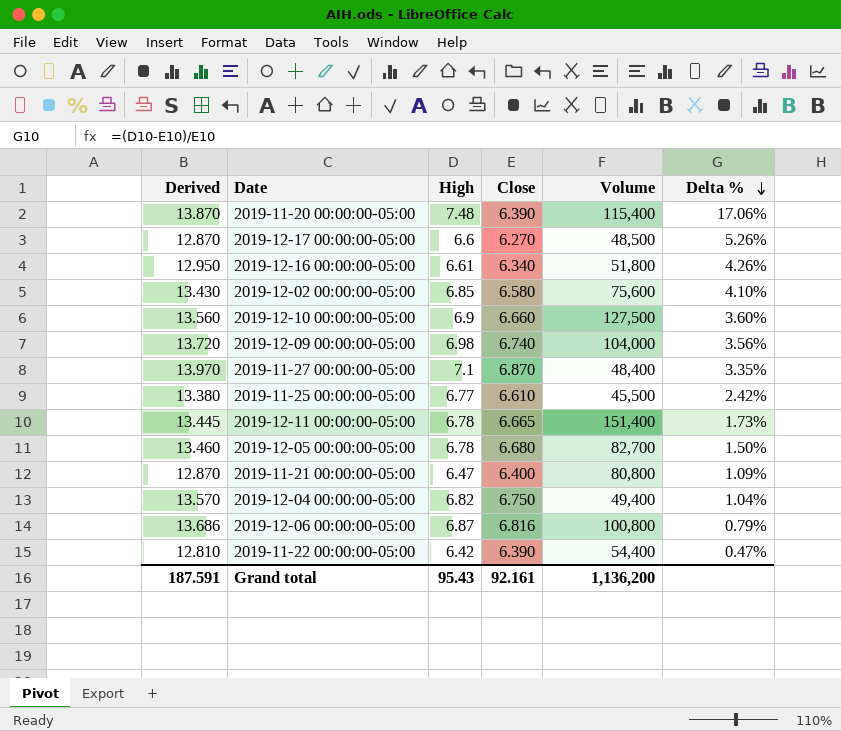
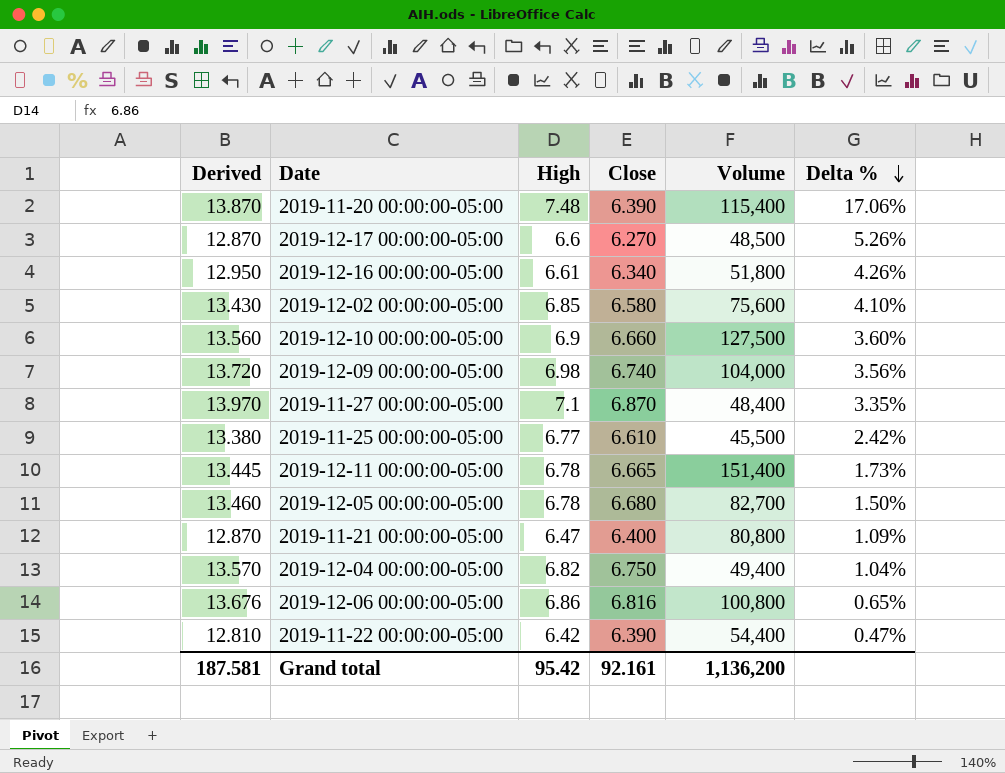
2019-12-06 00:00:00-05:00 | Derived: 13.686 -> 13.676
2019-12-06 00:00:00-05:00 | High: 6.87 -> 6.86
2019-12-06 00:00:00-05:00 | Delta %: 0.79% -> 0.65%
Grand total | Derived: 187.591 -> 187.581
Grand total | High: 95.43 -> 95.42

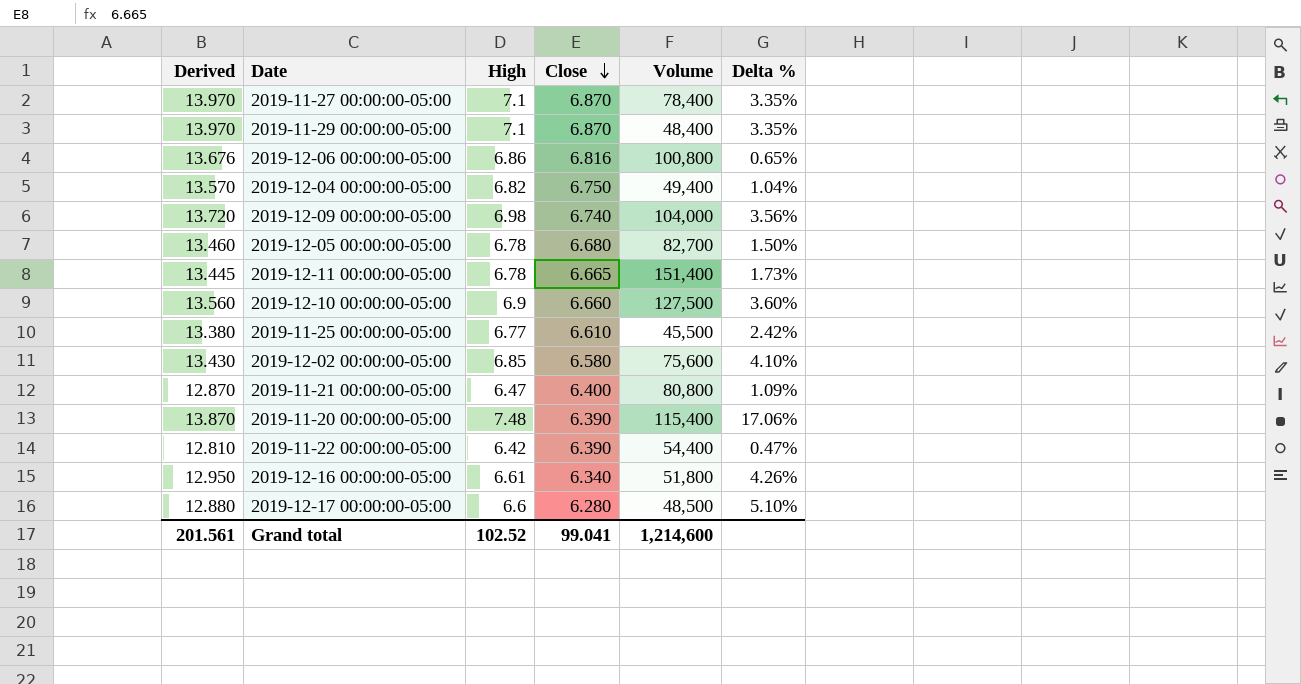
row order: Delta % descending -> Close descending
2019-11-27 00:00:00-05:00 | Volume: 48,400 -> 78,400
row 2019-11-29 00:00:00-05:00: none -> 13.970 | 7.1 | 6.870 | 48,400 | 3.35%
2019-12-17 00:00:00-05:00 | Derived: 12.870 -> 12.880
2019-12-17 00:00:00-05:00 | Close: 6.270 -> 6.280
2019-12-17 00:00:00-05:00 | Delta %: 5.26% -> 5.10%
Grand total | Derived: 187.581 -> 201.561
Grand total | High: 95.42 -> 102.52
Grand total | Close: 92.161 -> 99.041
Grand total | Volume: 1,136,200 -> 1,214,600

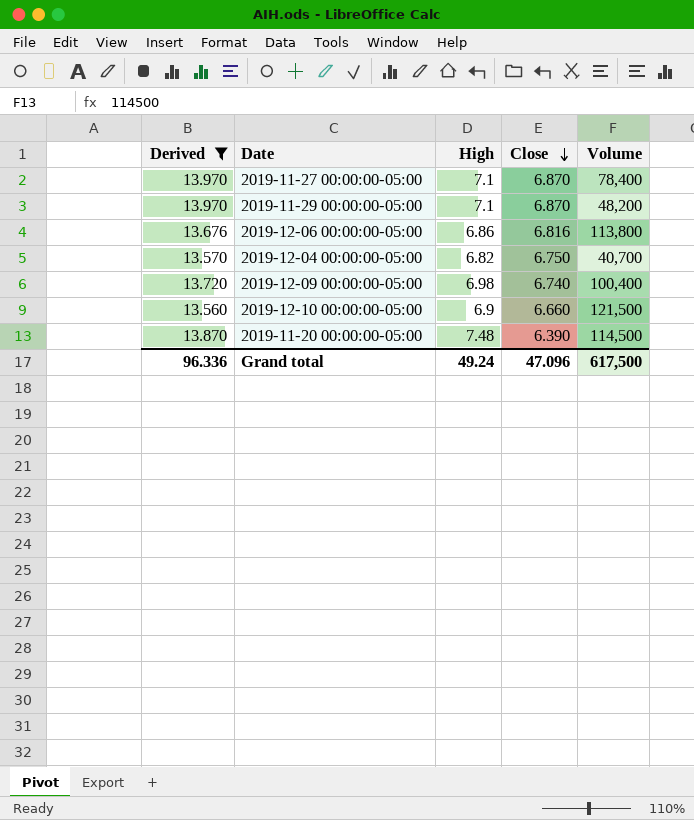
filter: none -> Derived >= 13.560
column Delta % | formula: ([High] - [Close]) / [Close] -> none
2019-11-29 00:00:00-05:00 | Volume: 48,400 -> 48,200
2019-12-06 00:00:00-05:00 | Volume: 100,800 -> 113,800
2019-12-04 00:00:00-05:00 | Volume: 49,400 -> 40,700
2019-12-09 00:00:00-05:00 | Volume: 104,000 -> 100,400
2019-12-10 00:00:00-05:00 | Volume: 127,500 -> 121,500
2019-11-20 00:00:00-05:00 | Volume: 115,400 -> 114,500
Grand total | Derived: 201.561 -> 96.336
Grand total | High: 102.52 -> 49.24
Grand total | Close: 99.041 -> 47.096
Grand total | Volume: 1,214,600 -> 617,500

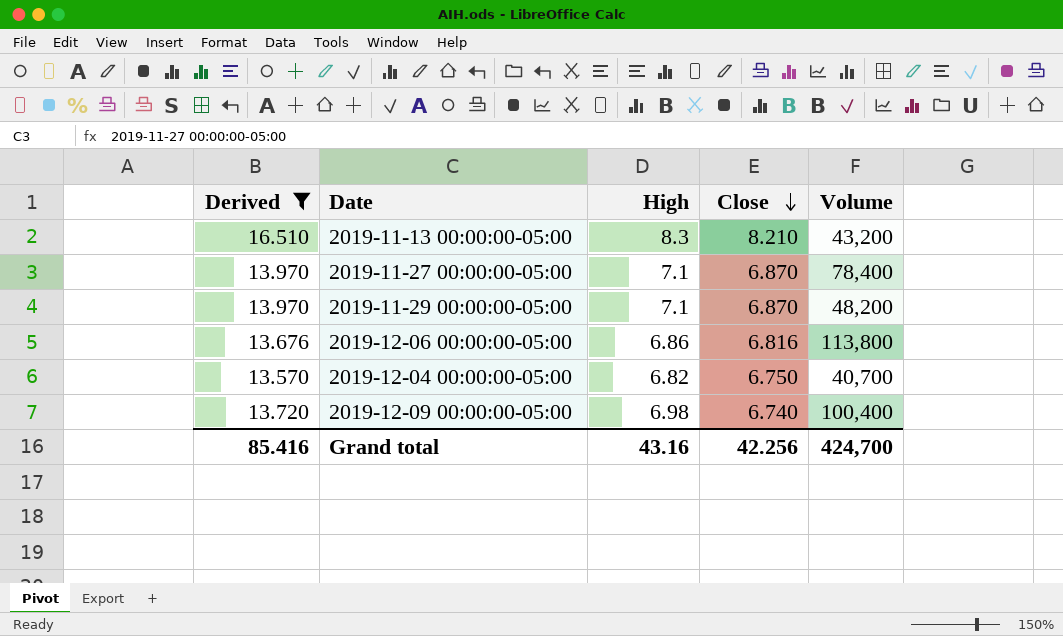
row 2019-12-10 00:00:00-05:00: 13.560 | 6.9 | 6.660 | 121,500 -> none
row 2019-11-20 00:00:00-05:00: 13.870 | 7.48 | 6.390 | 114,500 -> none
row 2019-11-13 00:00:00-05:00: none -> 16.510 | 8.3 | 8.210 | 43,200
Grand total | Derived: 96.336 -> 85.416
Grand total | High: 49.24 -> 43.16
Grand total | Close: 47.096 -> 42.256
Grand total | Volume: 617,500 -> 424,700

